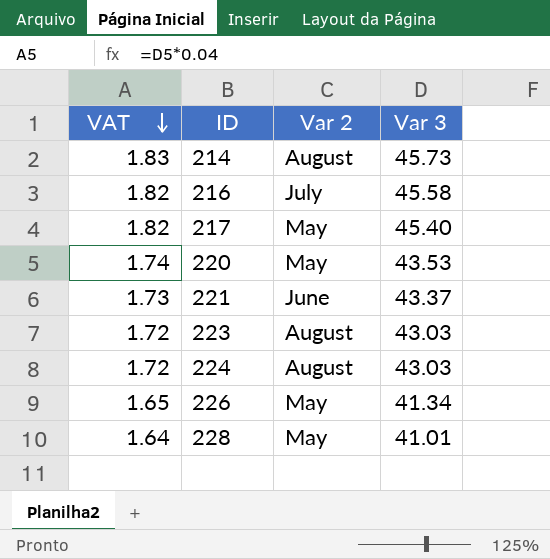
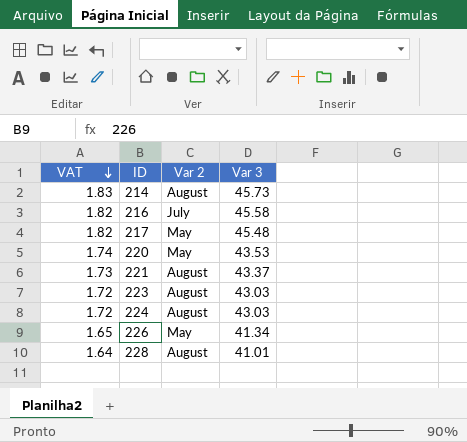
217 | Var 3: 45.40 -> 45.48
221 | Var 2: June -> August
228 | Var 2: May -> August

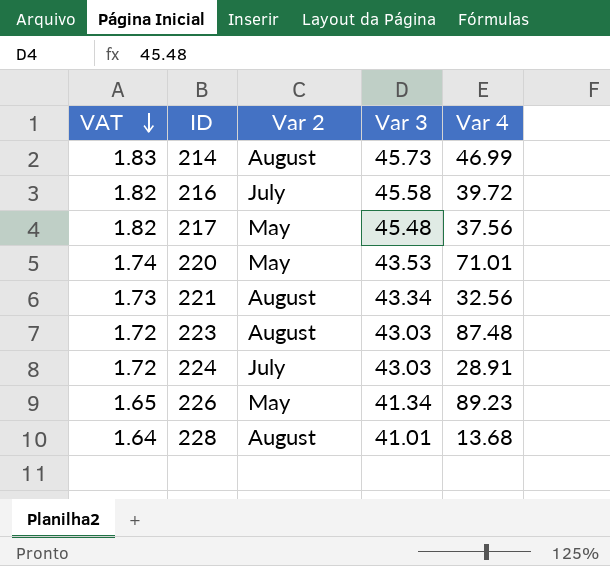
column Var 4 | position: none -> 5
221 | Var 3: 43.37 -> 43.34
224 | Var 2: August -> July

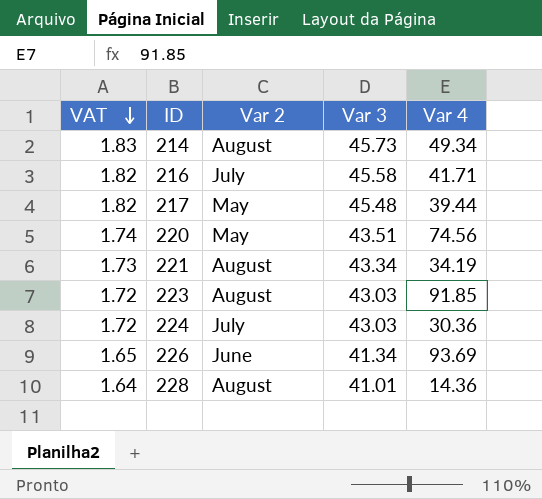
214 | Var 4: 46.99 -> 49.34
216 | Var 4: 39.72 -> 41.71
217 | Var 4: 37.56 -> 39.44
220 | Var 3: 43.53 -> 43.51
220 | Var 4: 71.01 -> 74.56
221 | Var 4: 32.56 -> 34.19
223 | Var 4: 87.48 -> 91.85
224 | Var 4: 28.91 -> 30.36
226 | Var 2: May -> June
226 | Var 4: 89.23 -> 93.69
228 | Var 4: 13.68 -> 14.36

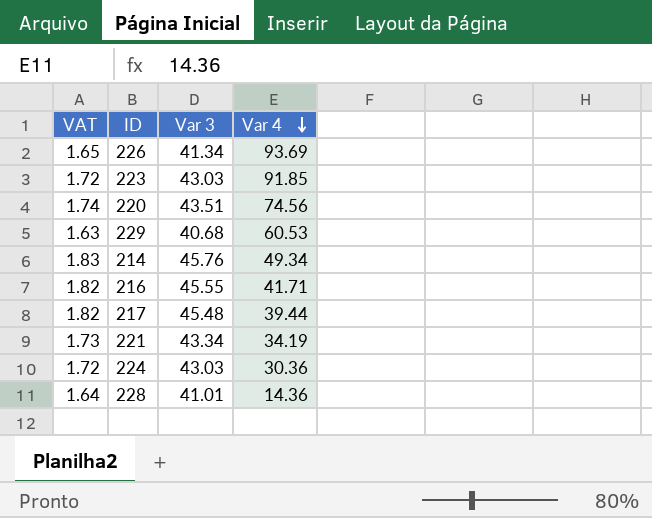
row order: VAT descending -> Var 4 descending
column Var 2 | position: 3 -> none
row 229: none -> 1.63 | 40.68 | 60.53
214 | Var 3: 45.73 -> 45.76
216 | Var 3: 45.58 -> 45.55

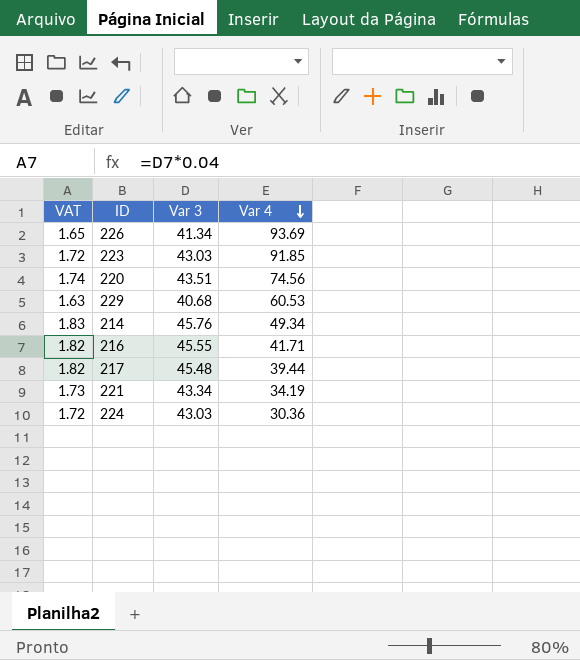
row 228: 1.64 | 41.01 | 14.36 -> none

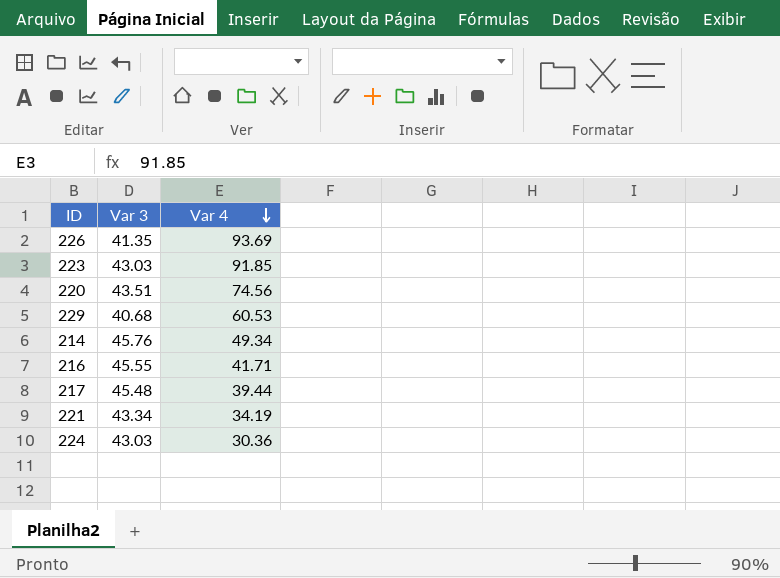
column VAT | formula: [Var 3] * 0.04 -> none
226 | Var 3: 41.34 -> 41.35

